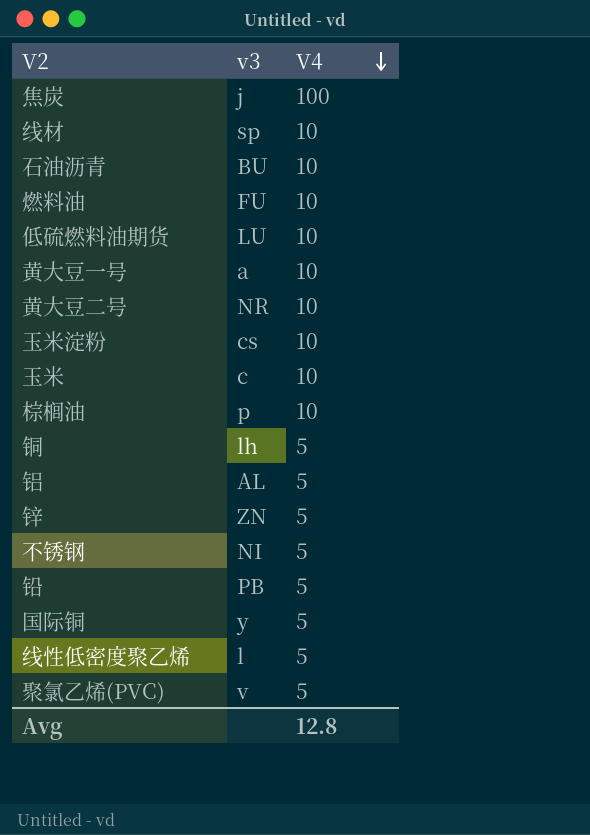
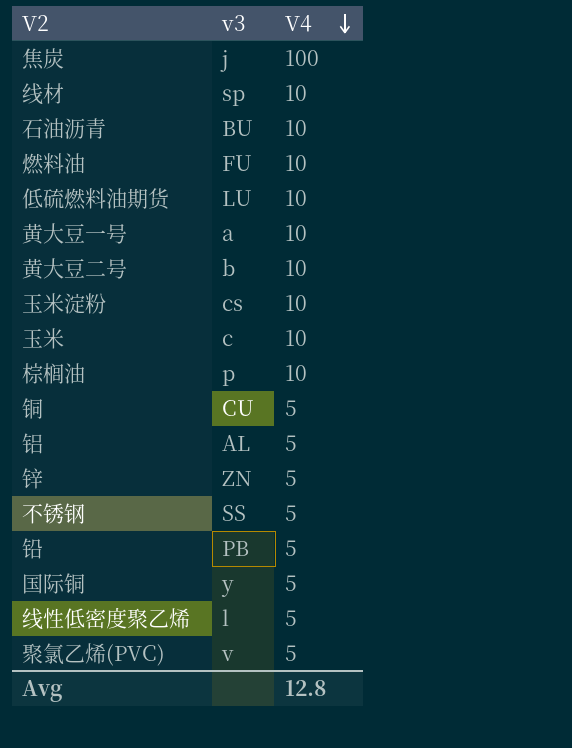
黄大豆二号 | v3: NR -> b
铜 | v3: lh -> CU
不锈钢 | v3: NI -> SS

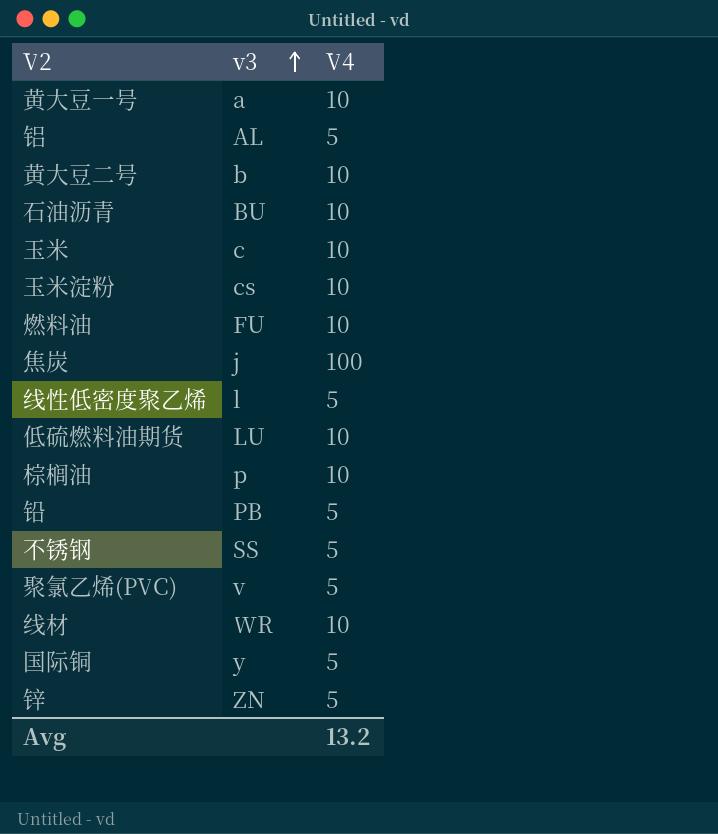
row order: V4 descending -> v3 ascending
row 铜: CU | 5 -> none
线材 | v3: sp -> WR
Avg | V4: 12.8 -> 13.2

